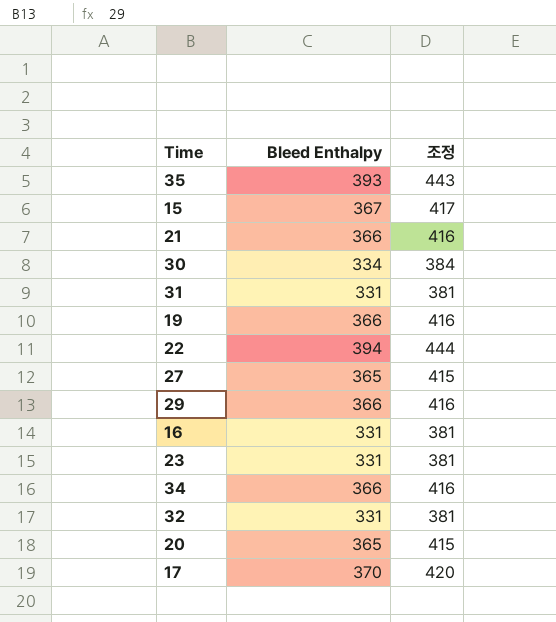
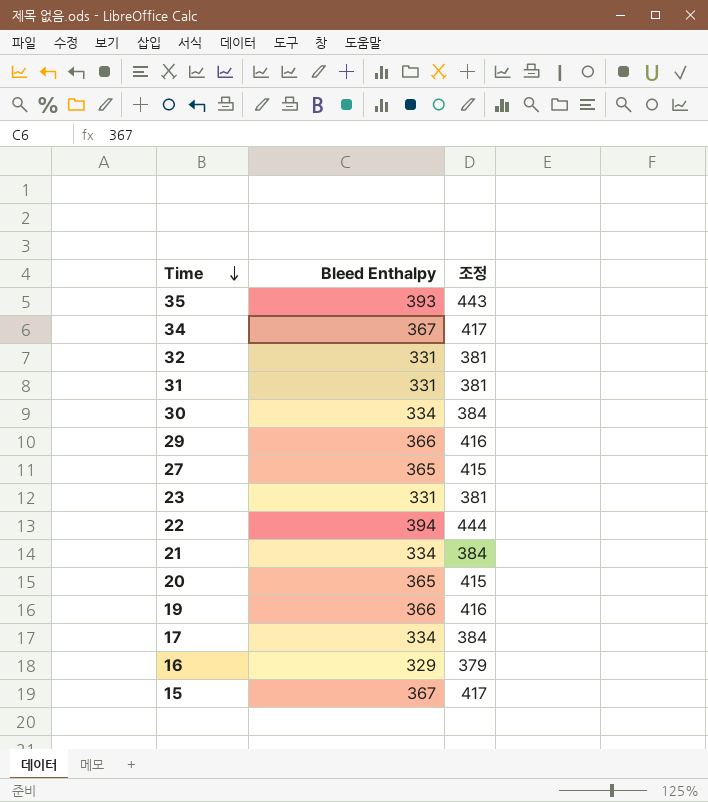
row order: none -> Time descending
34 | Bleed Enthalpy: 366 -> 367
34 | 조정: 416 -> 417
21 | Bleed Enthalpy: 366 -> 334
21 | 조정: 416 -> 384
17 | Bleed Enthalpy: 370 -> 334
17 | 조정: 420 -> 384
16 | Bleed Enthalpy: 331 -> 329
16 | 조정: 381 -> 379

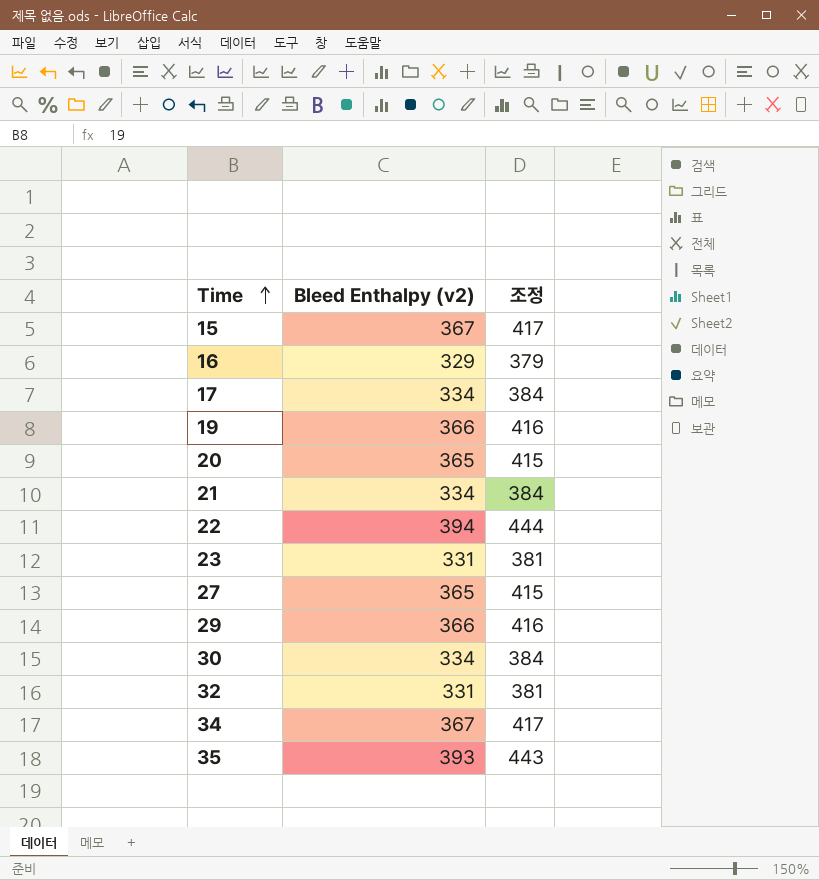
row order: Time descending -> Time ascending
column name: Bleed Enthalpy -> Bleed Enthalpy (v2)
row 31: 331 | 381 -> none

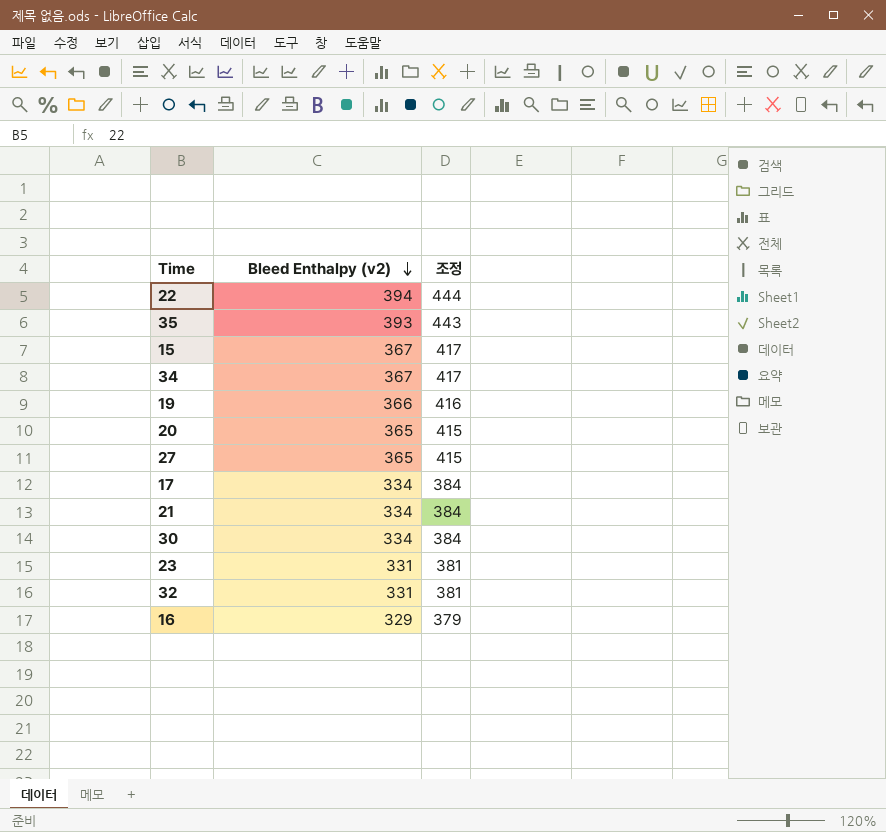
row order: Time ascending -> Bleed Enthalpy (v2) descending
row 29: 366 | 416 -> none

